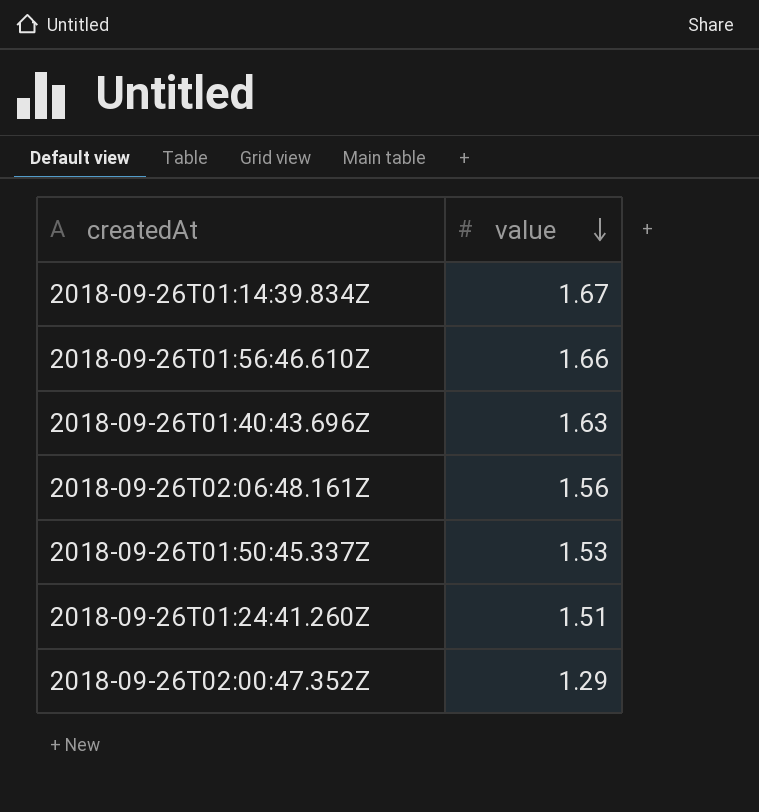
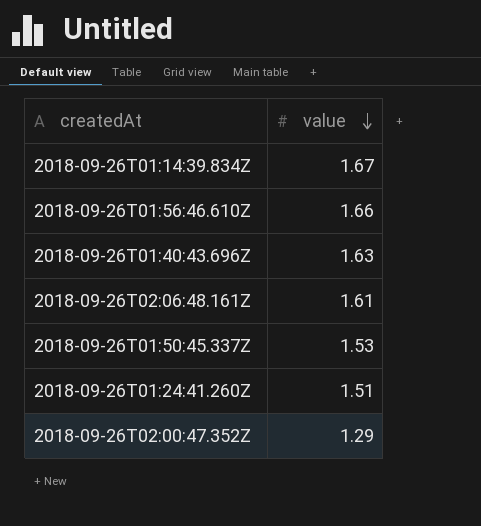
2018-09-26T02:06:48.161Z | value: 1.56 -> 1.61

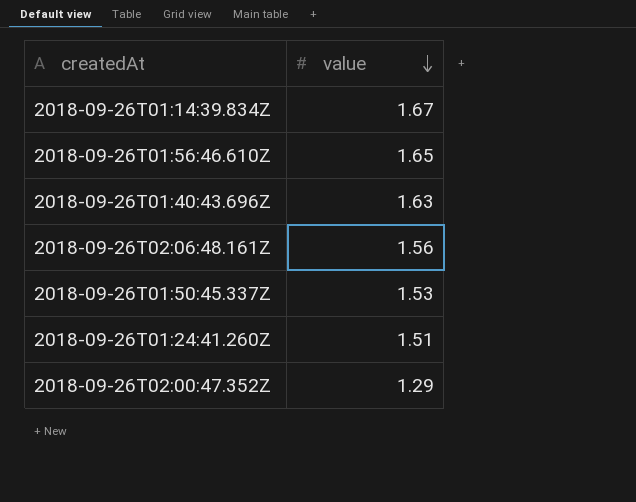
2018-09-26T01:56:46.610Z | value: 1.66 -> 1.65
2018-09-26T02:06:48.161Z | value: 1.61 -> 1.56

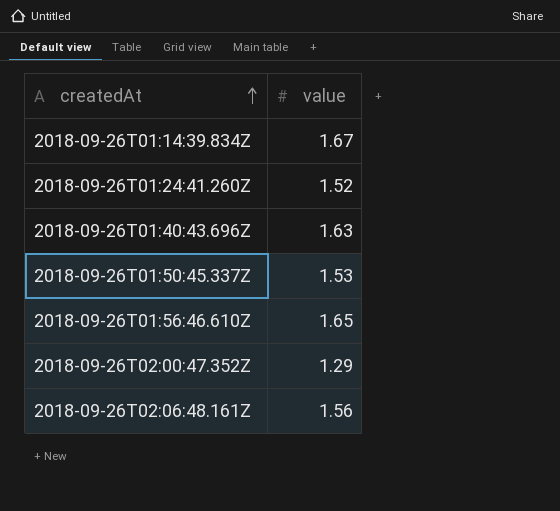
row order: value descending -> createdAt ascending
2018-09-26T01:24:41.260Z | value: 1.51 -> 1.52

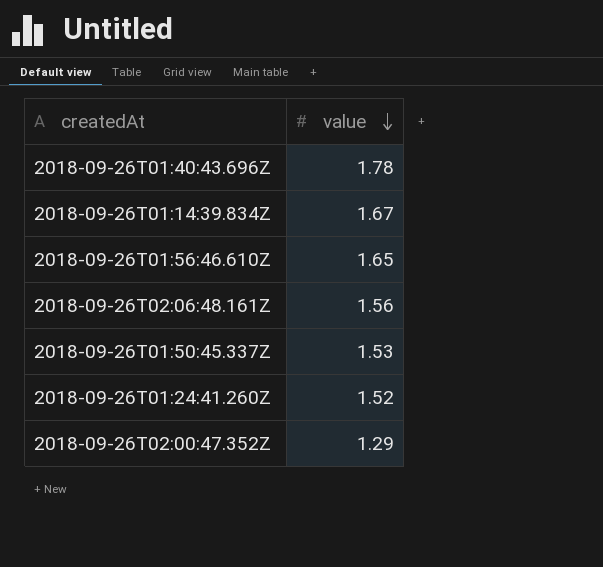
row order: createdAt ascending -> value descending
2018-09-26T01:40:43.696Z | value: 1.63 -> 1.78

